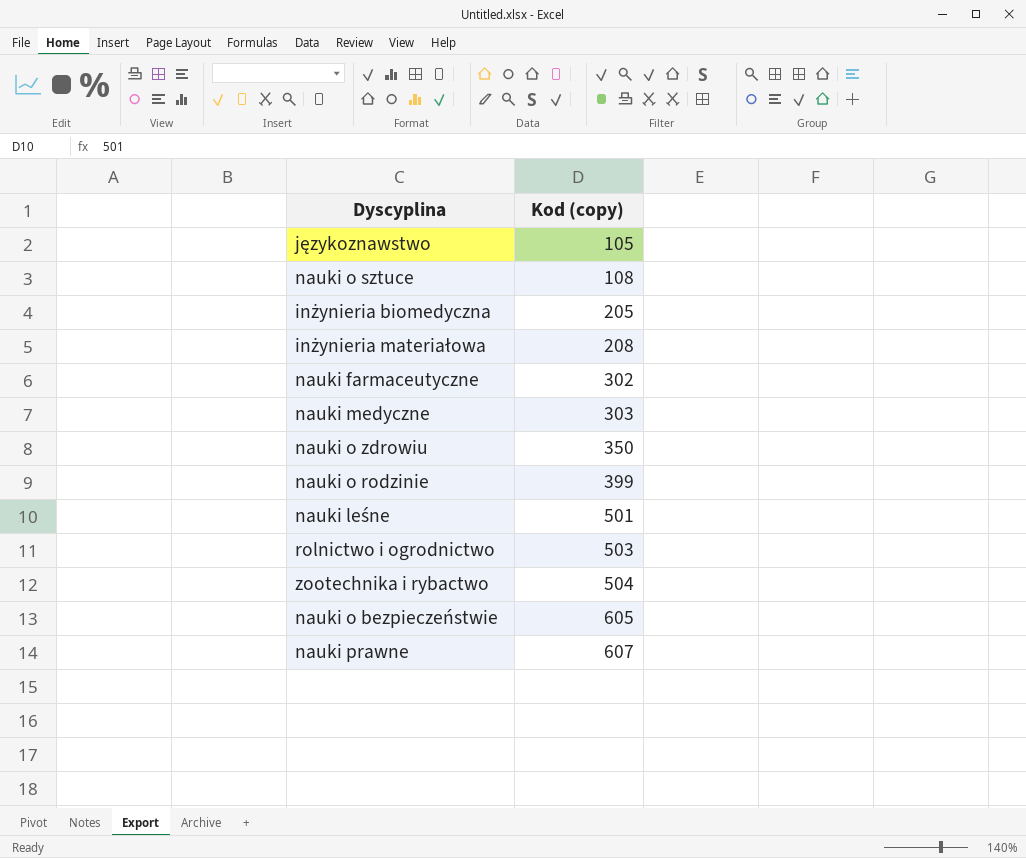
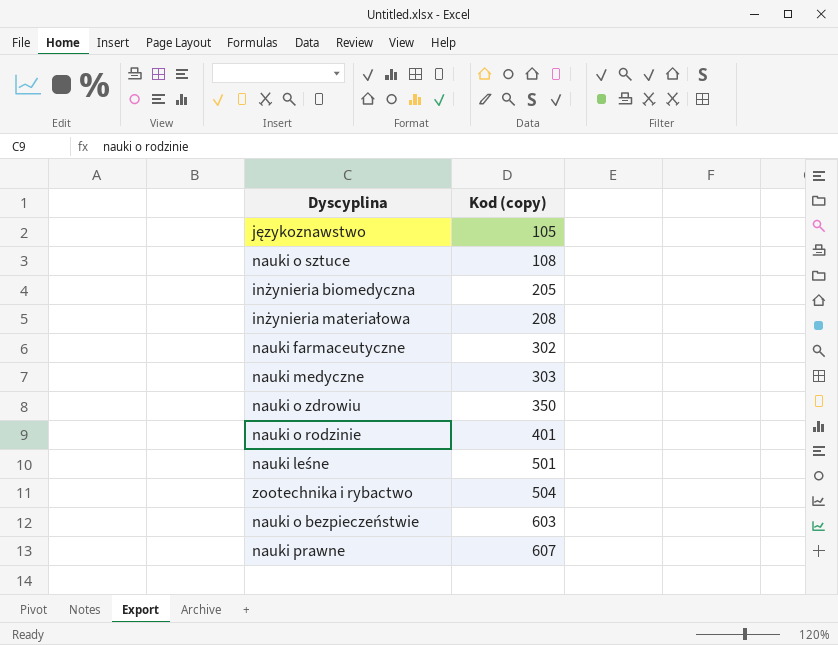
row rolnictwo i ogrodnictwo: 503 -> none
nauki o rodzinie | Kod (copy): 399 -> 401
nauki o bezpieczeństwie | Kod (copy): 605 -> 603

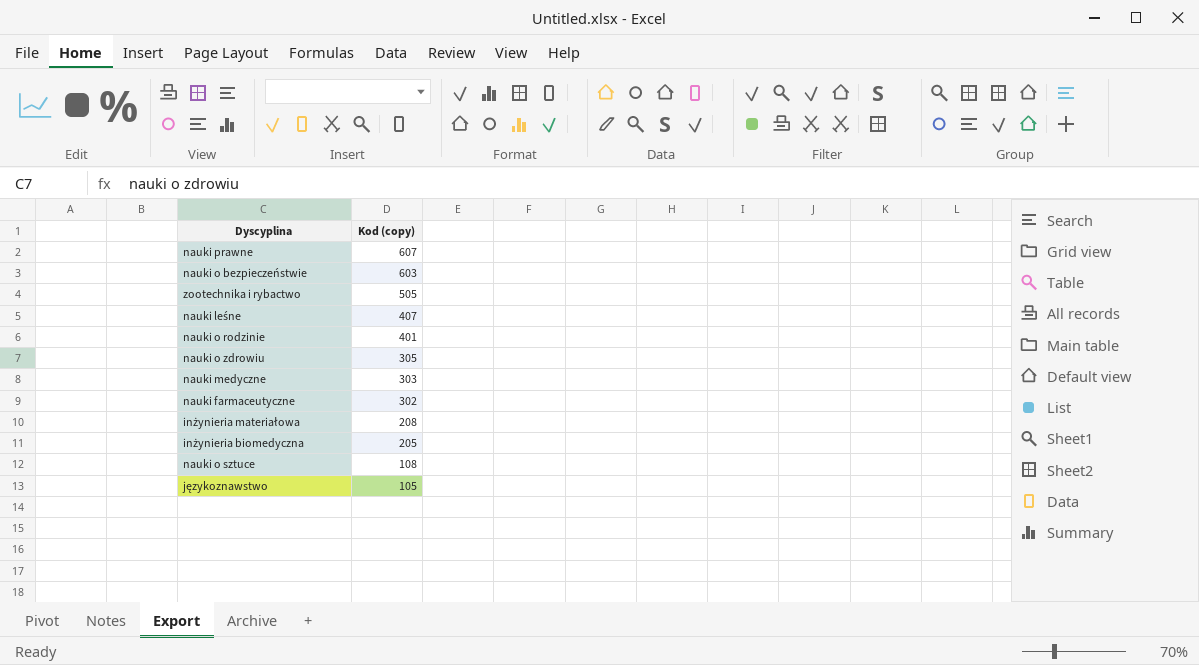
row order: Kod (copy) ascending -> Kod (copy) descending
zootechnika i rybactwo | Kod (copy): 504 -> 505
nauki leśne | Kod (copy): 501 -> 407
nauki o zdrowiu | Kod (copy): 350 -> 305

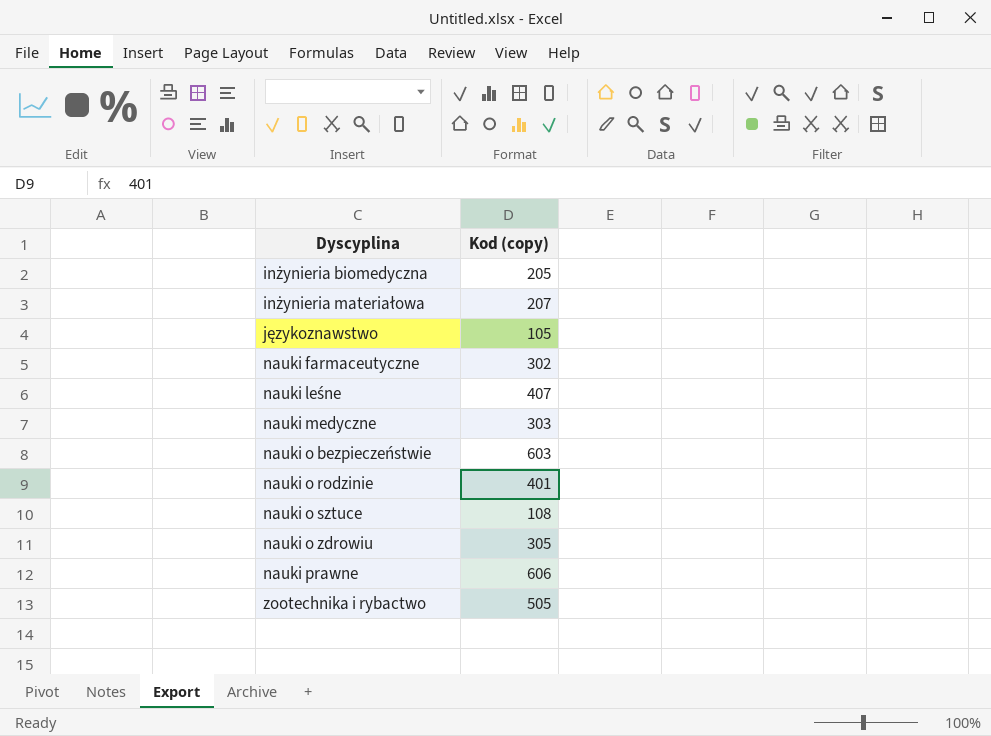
row order: Kod (copy) descending -> Dyscyplina ascending
inżynieria materiałowa | Kod (copy): 208 -> 207
nauki prawne | Kod (copy): 607 -> 606

